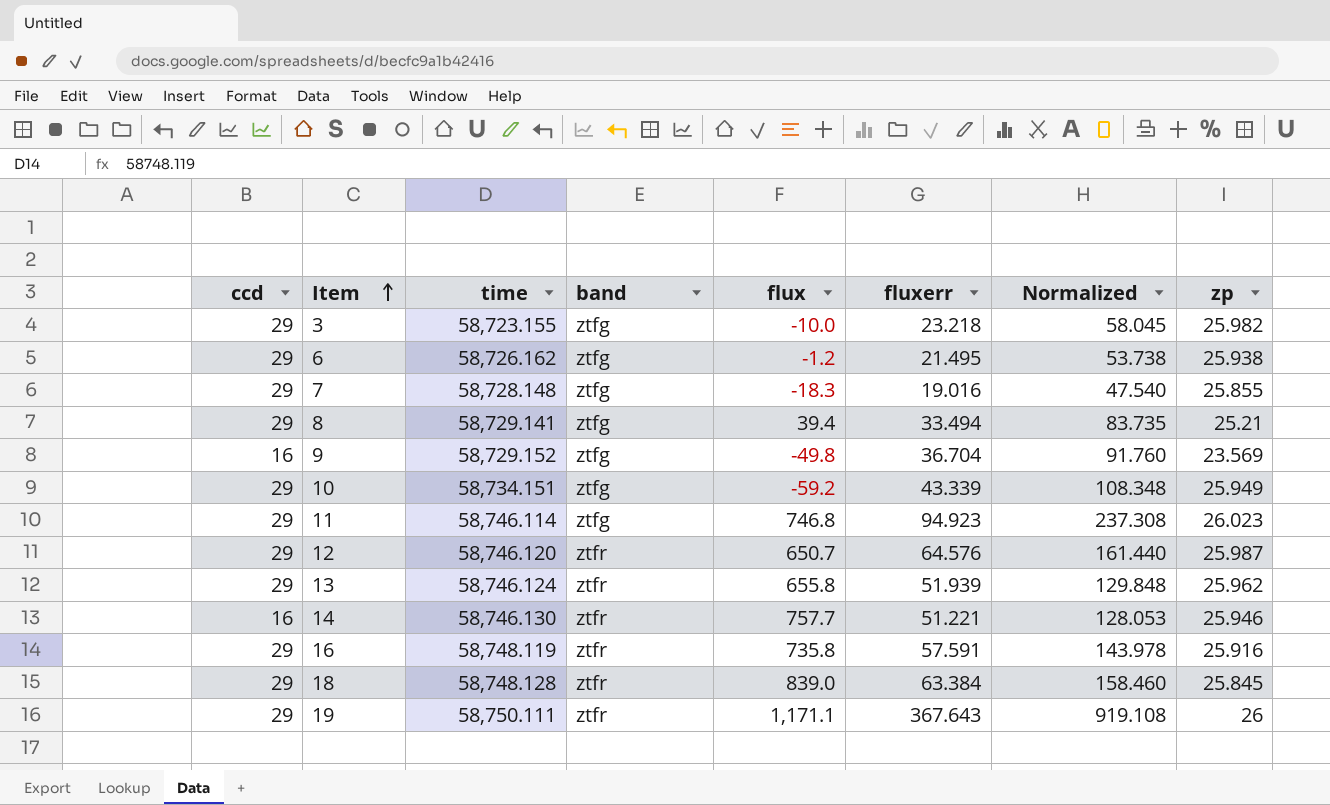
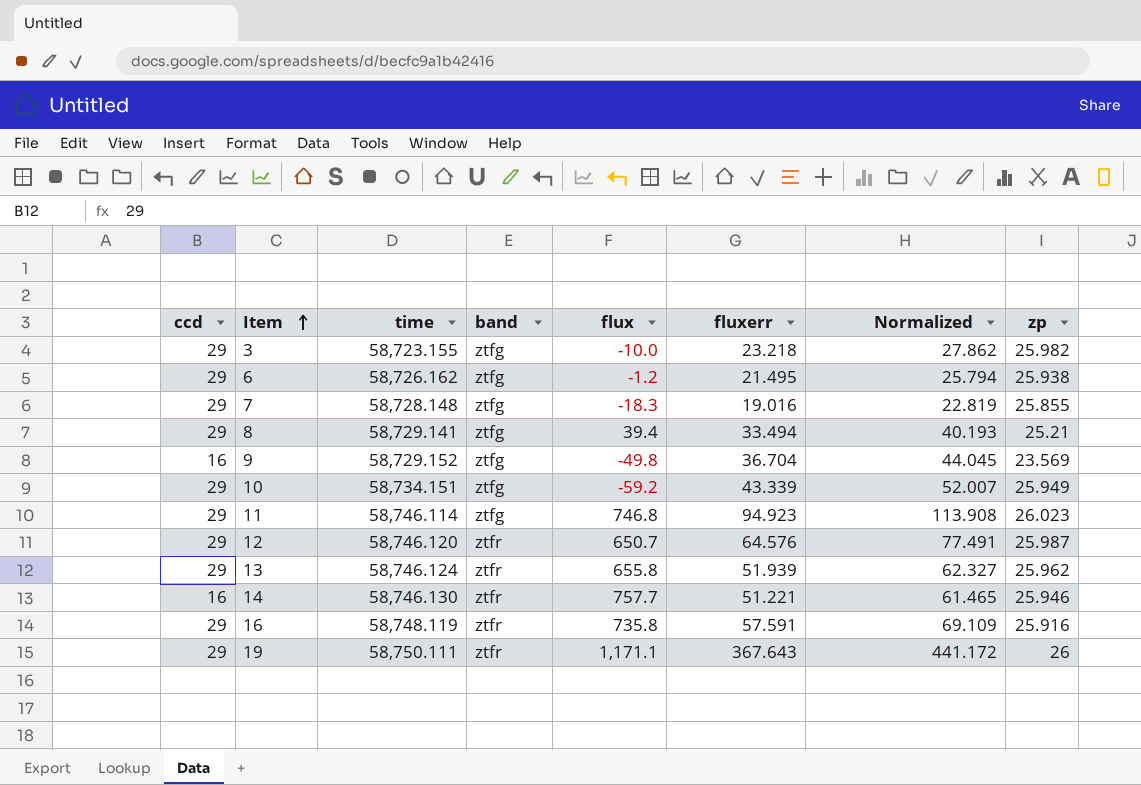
column Normalized | formula: [fluxerr] * 2.5 -> [fluxerr] * 1.2
row 18: 29 | 58,748.128 | ztfr | 839.0 | 63.384 | 158.460 | 25.845 -> none

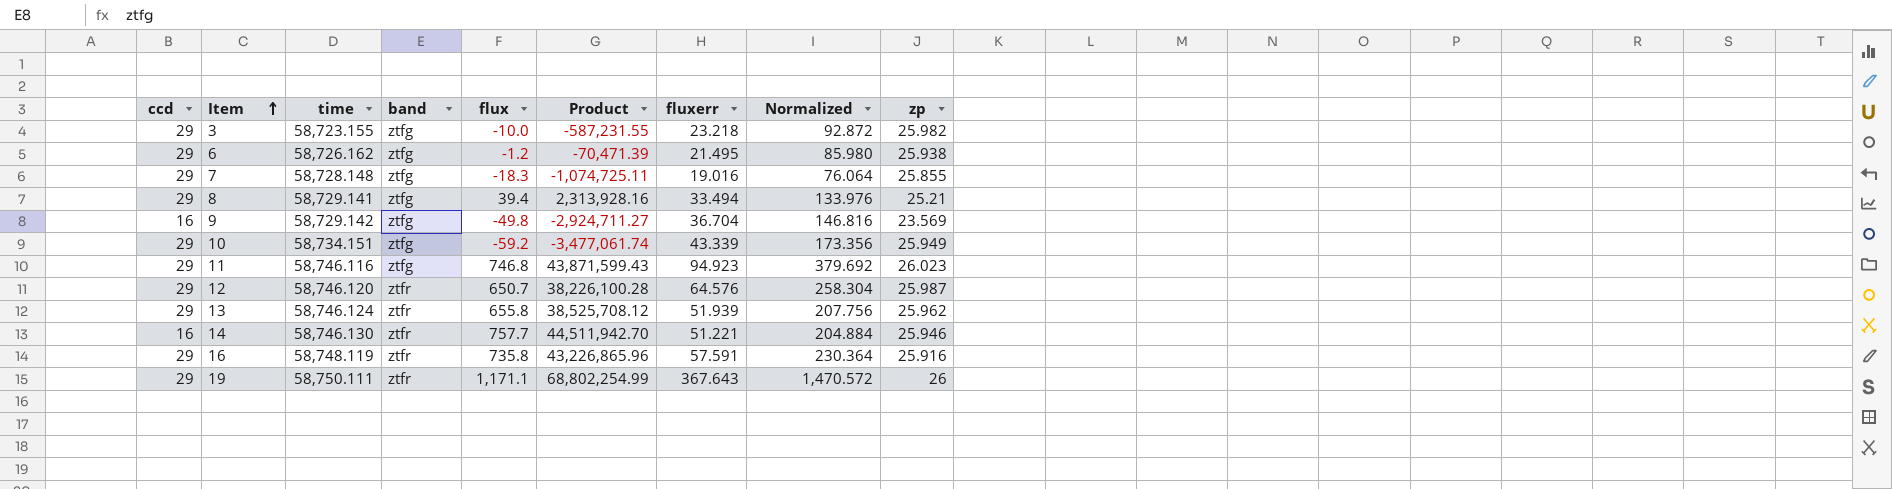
column Product | formula: none -> [time] * [flux]
column Normalized | formula: [fluxerr] * 1.2 -> [fluxerr] * 4
9 | time: 58,729.152 -> 58,729.142
11 | time: 58,746.114 -> 58,746.116

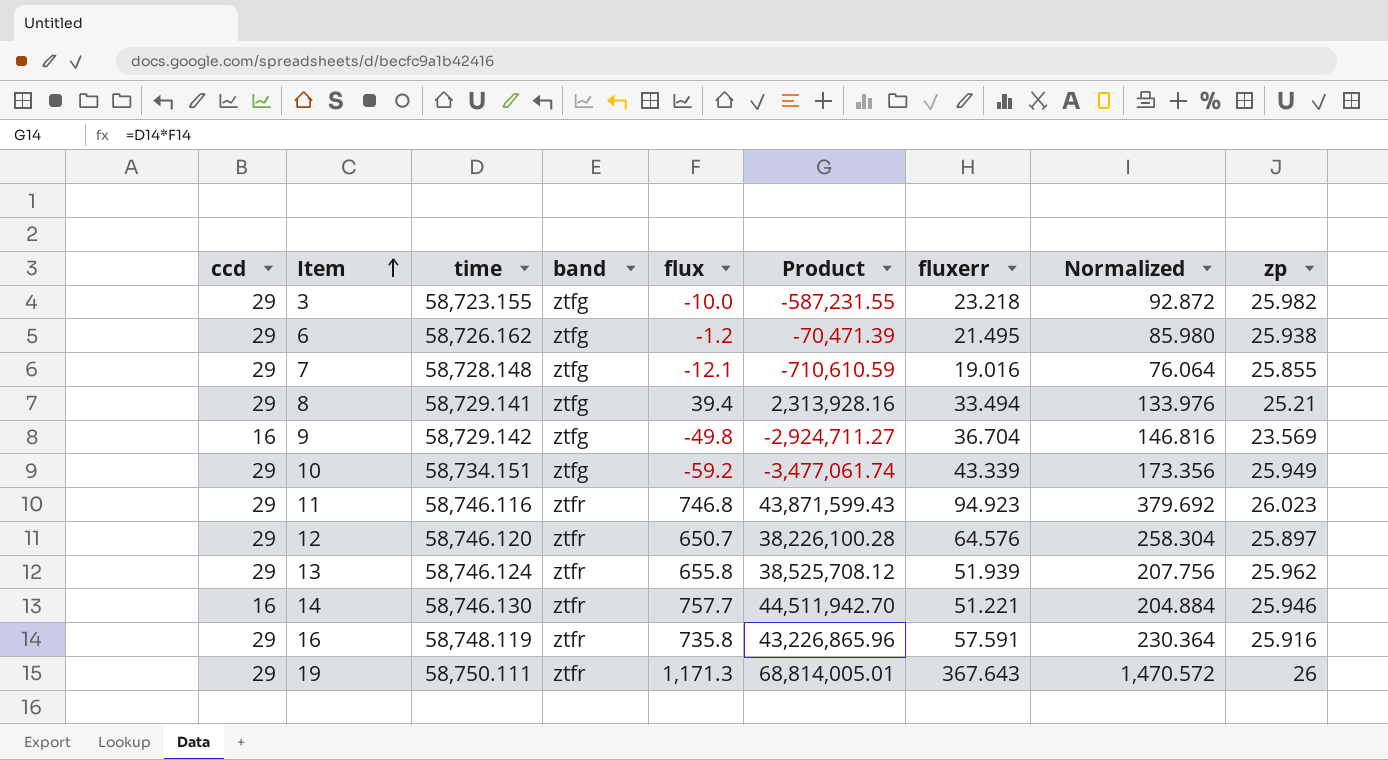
7 | flux: -18.3 -> -12.1
7 | Product: -1,074,725.11 -> -710,610.59
11 | band: ztfg -> ztfr
12 | zp: 25.987 -> 25.897
19 | flux: 1,171.1 -> 1,171.3
19 | Product: 68,802,254.99 -> 68,814,005.01

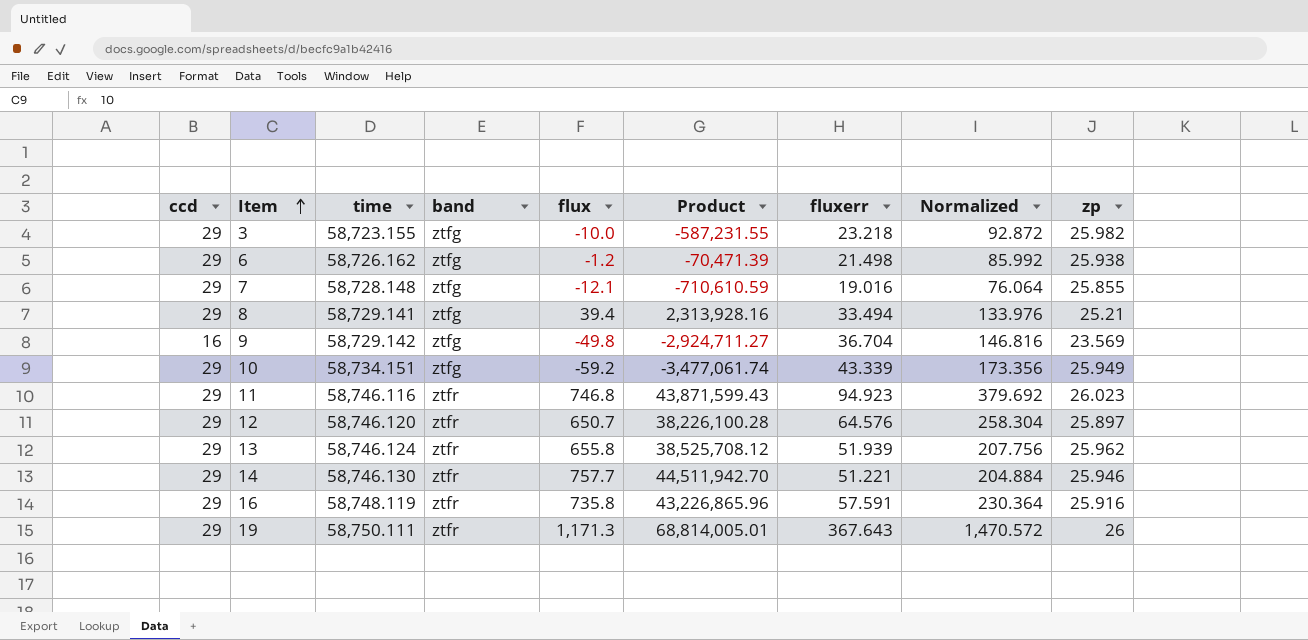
6 | fluxerr: 21.495 -> 21.498
6 | Normalized: 85.980 -> 85.992
14 | ccd: 16 -> 29

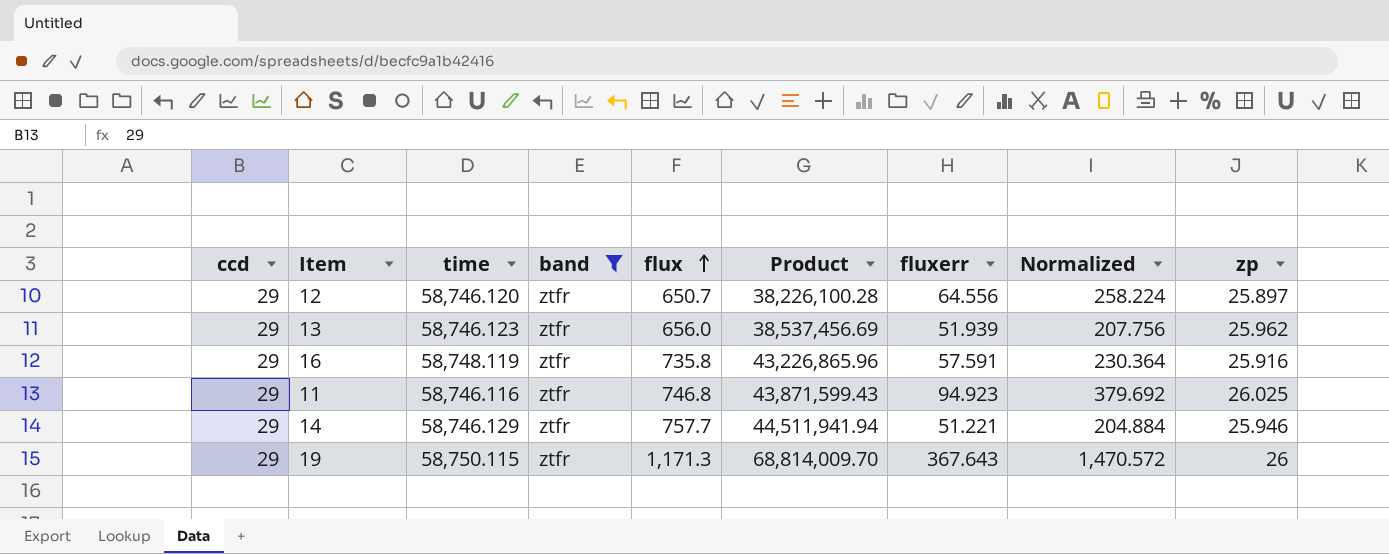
filter: none -> band = ztfr
row order: Item ascending -> flux ascending
12 | fluxerr: 64.576 -> 64.556
12 | Normalized: 258.304 -> 258.224
13 | time: 58,746.124 -> 58,746.123
13 | flux: 655.8 -> 656.0
13 | Product: 38,525,708.12 -> 38,537,456.69
11 | zp: 26.023 -> 26.025
14 | time: 58,746.130 -> 58,746.129
14 | Product: 44,511,942.70 -> 44,511,941.94
19 | time: 58,750.111 -> 58,750.115
19 | Product: 68,814,005.01 -> 68,814,009.70

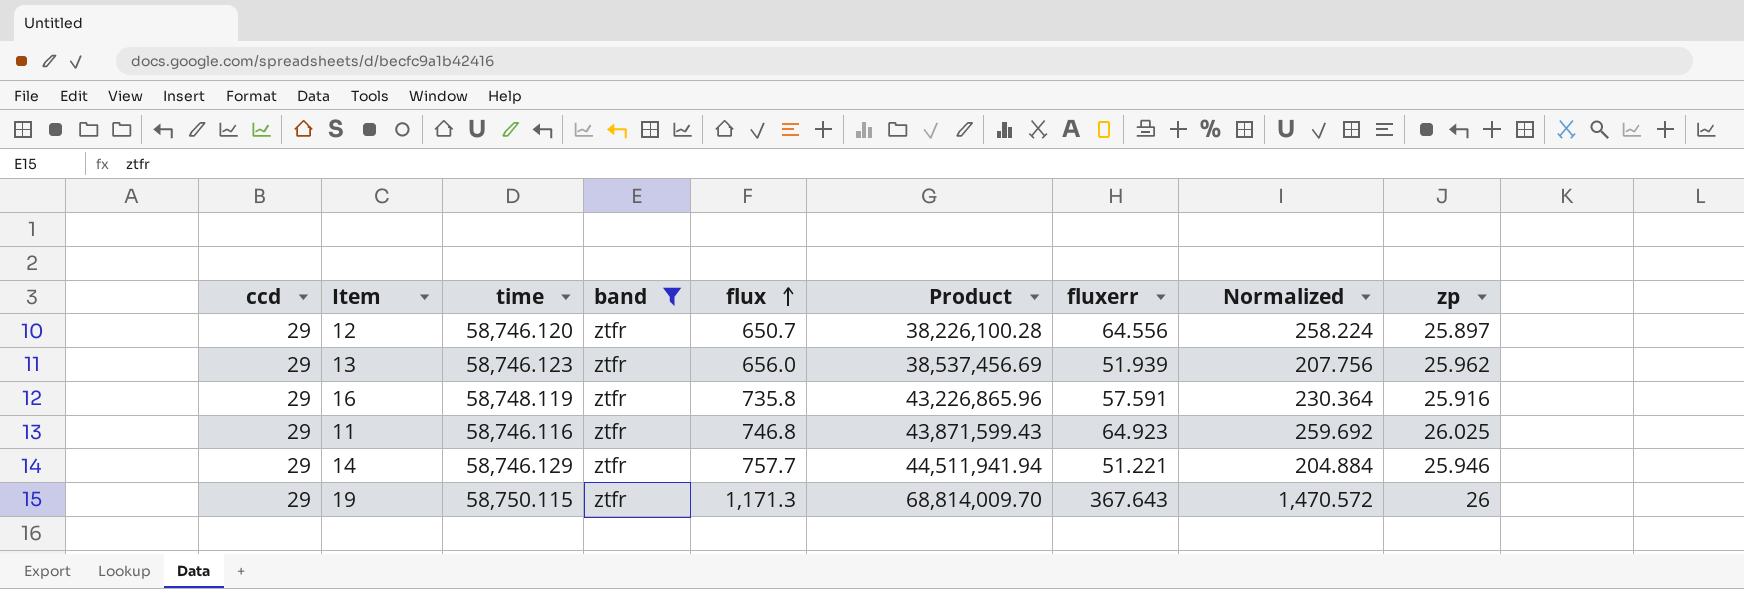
11 | fluxerr: 94.923 -> 64.923
11 | Normalized: 379.692 -> 259.692

